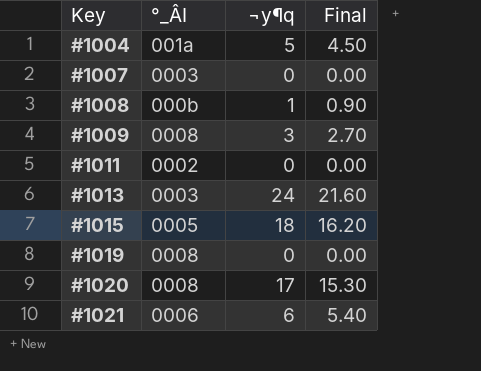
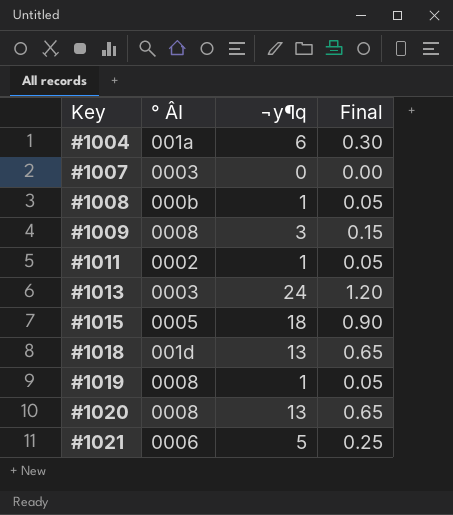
column name: °_ÂI -> ° ÂI
column Final | formula: [¬y¶q] * 0.9 -> [¬y¶q] * 0.05
#1004 | ¬y¶q: 5 -> 6
#1011 | ¬y¶q: 0 -> 1
row #1018: none -> 001d | 13 | 0.65
#1019 | ¬y¶q: 0 -> 1
#1020 | ¬y¶q: 17 -> 13
#1021 | ¬y¶q: 6 -> 5

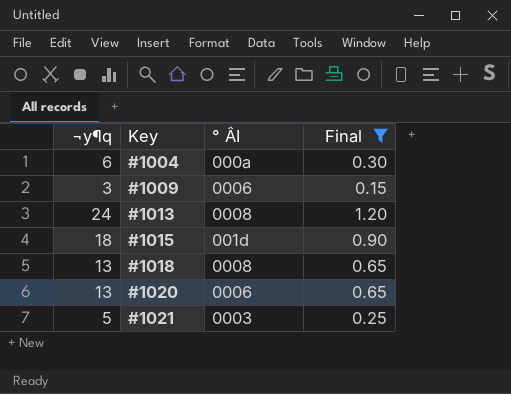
filter: none -> Final >= 0.15
column ¬y¶q | position: 3 -> 1
#1004 | ° ÂI: 001a -> 000a
#1009 | ° ÂI: 0008 -> 0006
#1013 | ° ÂI: 0003 -> 0008
#1015 | ° ÂI: 0005 -> 001d
#1018 | ° ÂI: 001d -> 0008
#1020 | ° ÂI: 0008 -> 0006
#1021 | ° ÂI: 0006 -> 0003

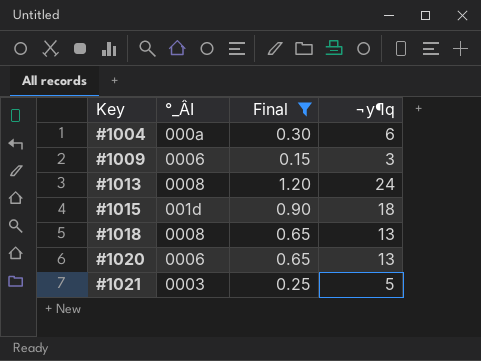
column name: ° ÂI -> °_ÂI
column ¬y¶q | position: 1 -> 4

